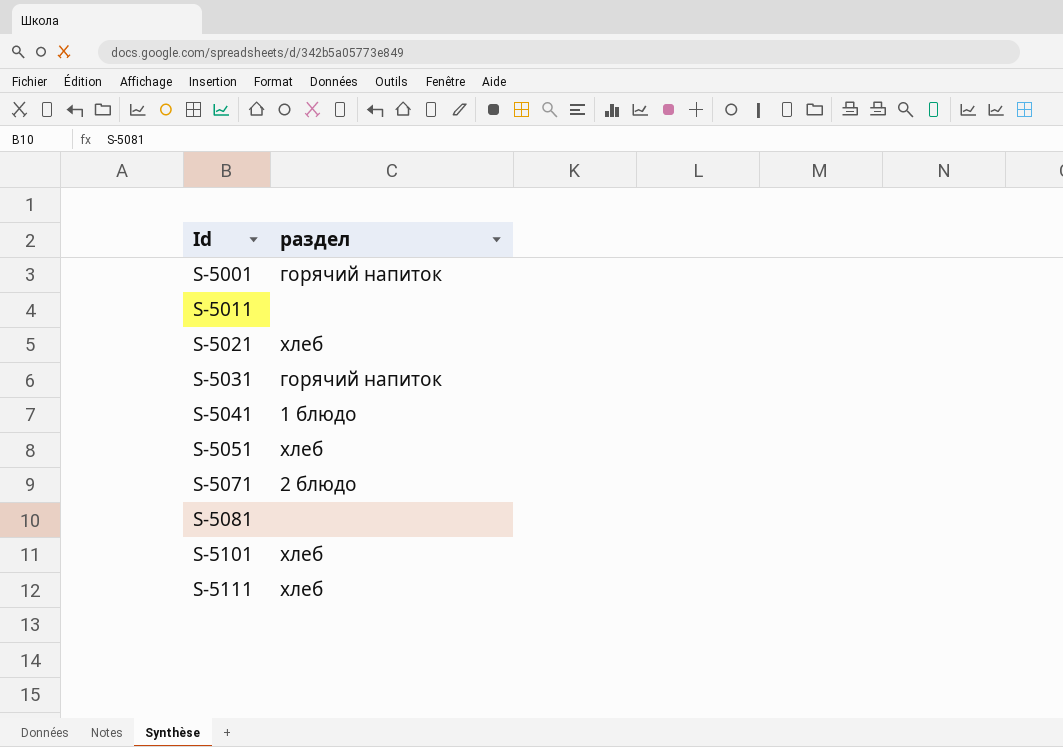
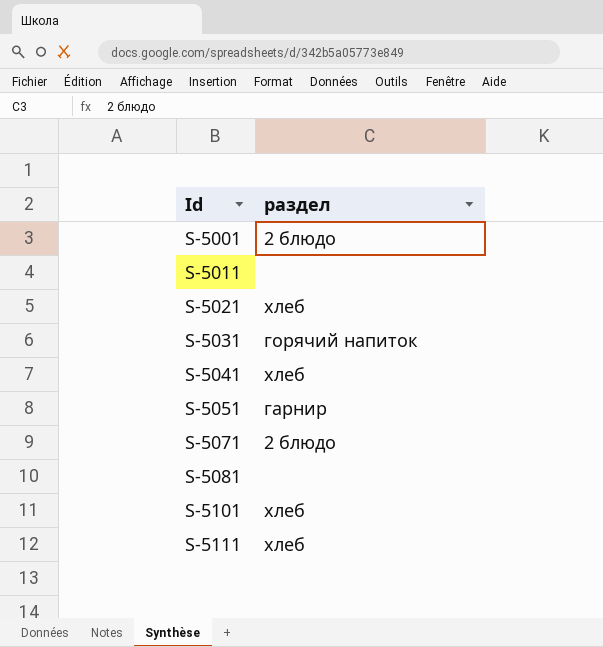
S-5001 | раздел: горячий напиток -> 2 блюдо
S-5041 | раздел: 1 блюдо -> хлеб
S-5051 | раздел: хлеб -> гарнир

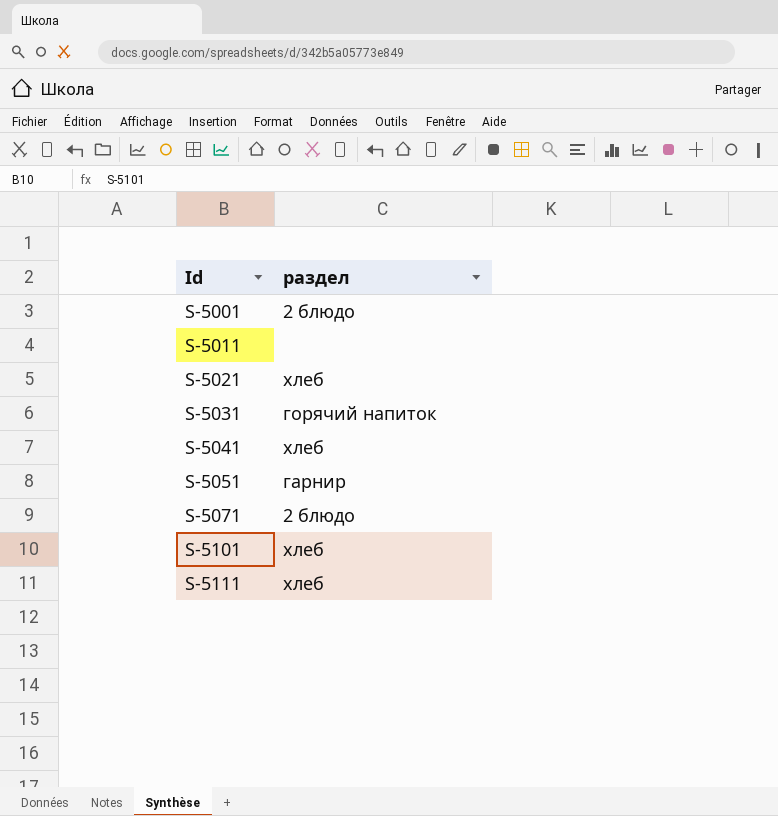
row S-5081: none -> none

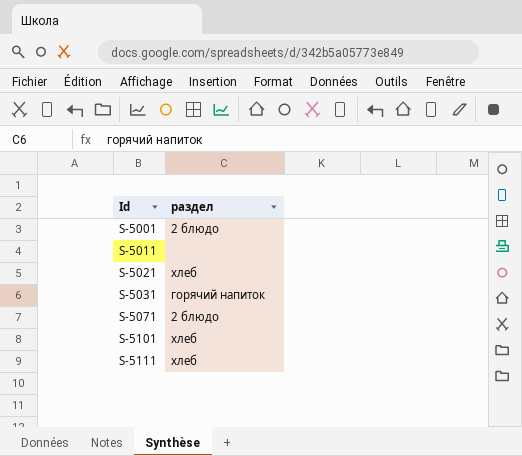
row S-5041: хлеб -> none
row S-5051: гарнир -> none

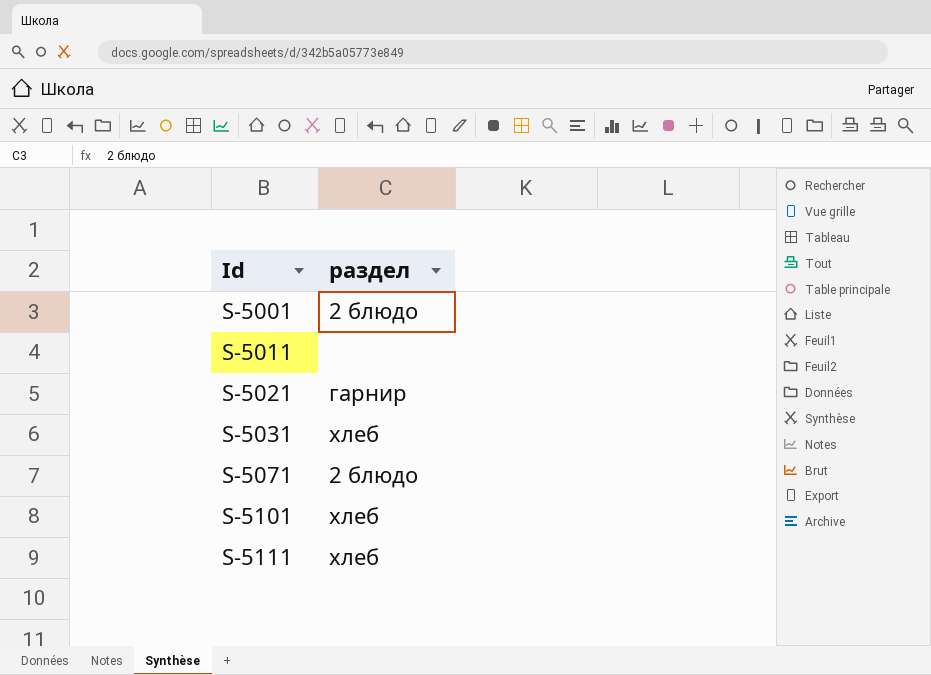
S-5021 | раздел: хлеб -> гарнир
S-5031 | раздел: горячий напиток -> хлеб

